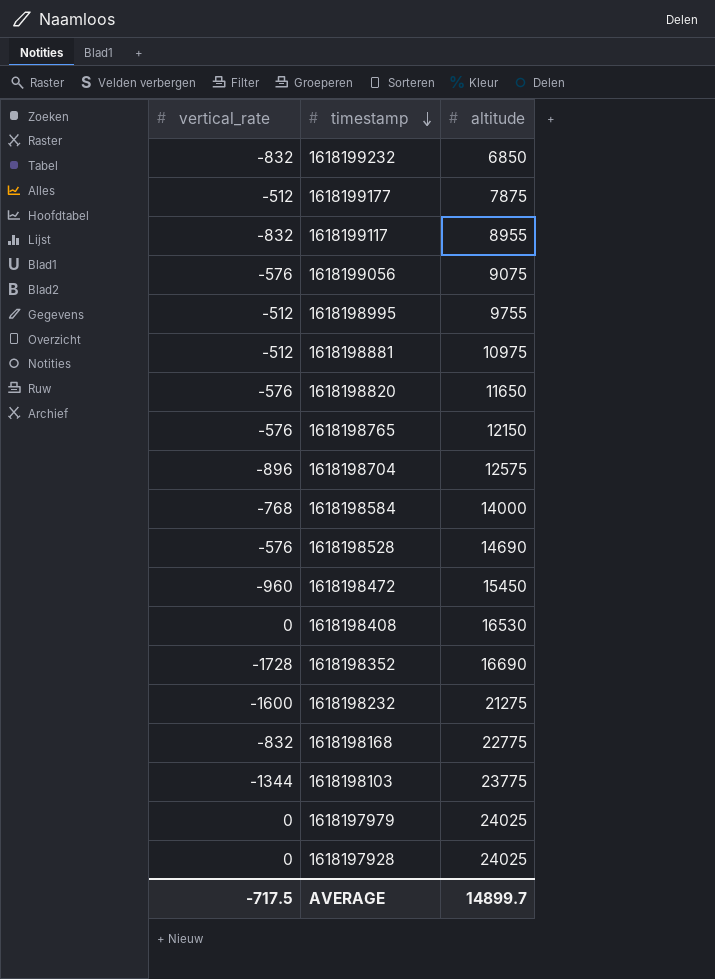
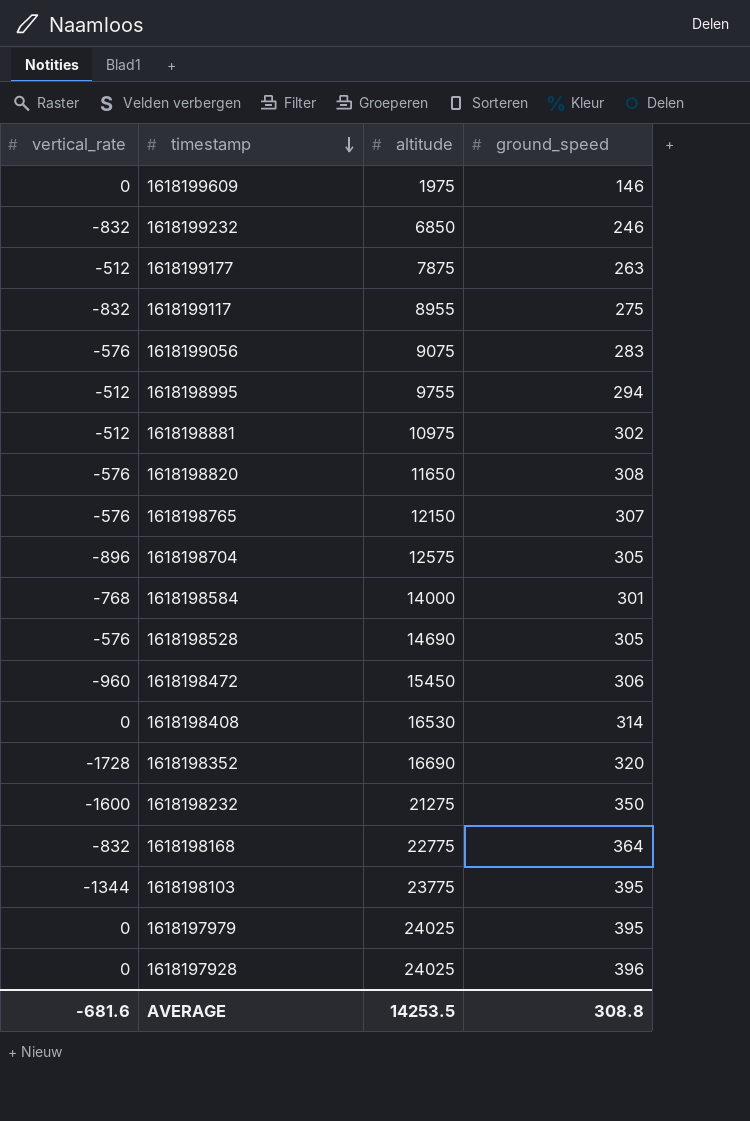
column ground_speed | position: none -> 4
row 1618199609: none -> 0 | 1975 | 146
AVERAGE | vertical_rate: -717.5 -> -681.6
AVERAGE | altitude: 14899.7 -> 14253.5

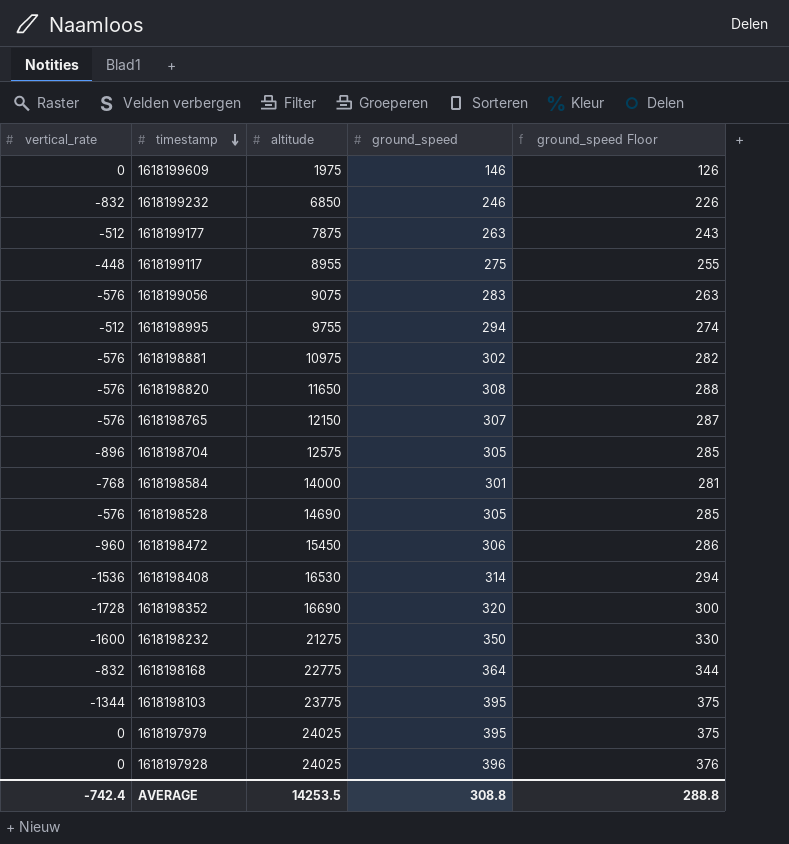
column ground_speed Floor | formula: none -> [ground_speed] - 20
1618199117 | vertical_rate: -832 -> -448
1618198881 | vertical_rate: -512 -> -576
1618198408 | vertical_rate: 0 -> -1536
AVERAGE | vertical_rate: -681.6 -> -742.4

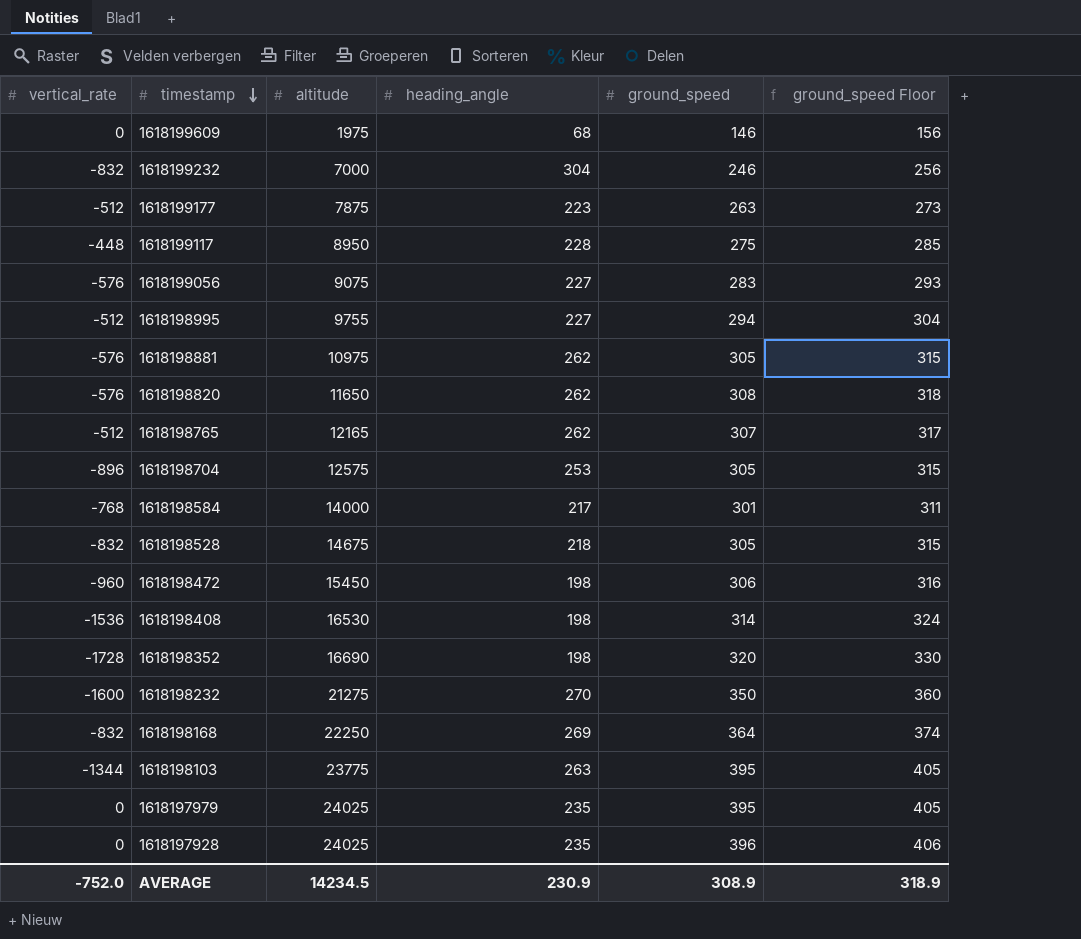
column heading_angle | position: none -> 4
column ground_speed Floor | formula: [ground_speed] - 20 -> [ground_speed] + 10
1618199232 | altitude: 6850 -> 7000
1618199117 | altitude: 8955 -> 8950
1618198881 | ground_speed: 302 -> 305
1618198765 | vertical_rate: -576 -> -512
1618198765 | altitude: 12150 -> 12165
1618198528 | vertical_rate: -576 -> -832
1618198528 | altitude: 14690 -> 14675
1618198168 | altitude: 22775 -> 22250
AVERAGE | vertical_rate: -742.4 -> -752.0
AVERAGE | altitude: 14253.5 -> 14234.5
AVERAGE | ground_speed: 308.8 -> 308.9
AVERAGE | ground_speed Floor: 288.8 -> 318.9

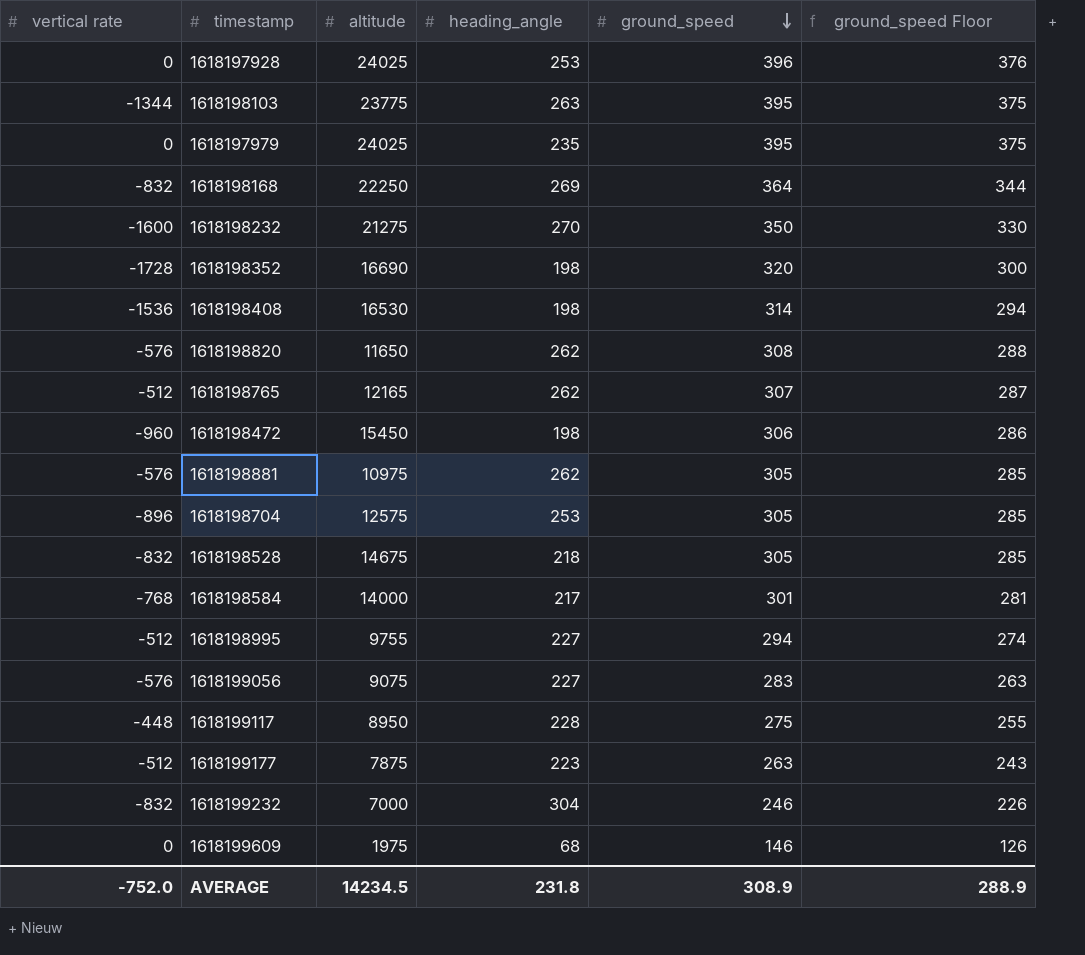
row order: timestamp descending -> ground_speed descending
column name: vertical_rate -> vertical rate
column ground_speed Floor | formula: [ground_speed] + 10 -> [ground_speed] - 20
1618197928 | heading_angle: 235 -> 253
AVERAGE | heading_angle: 230.9 -> 231.8
AVERAGE | ground_speed Floor: 318.9 -> 288.9

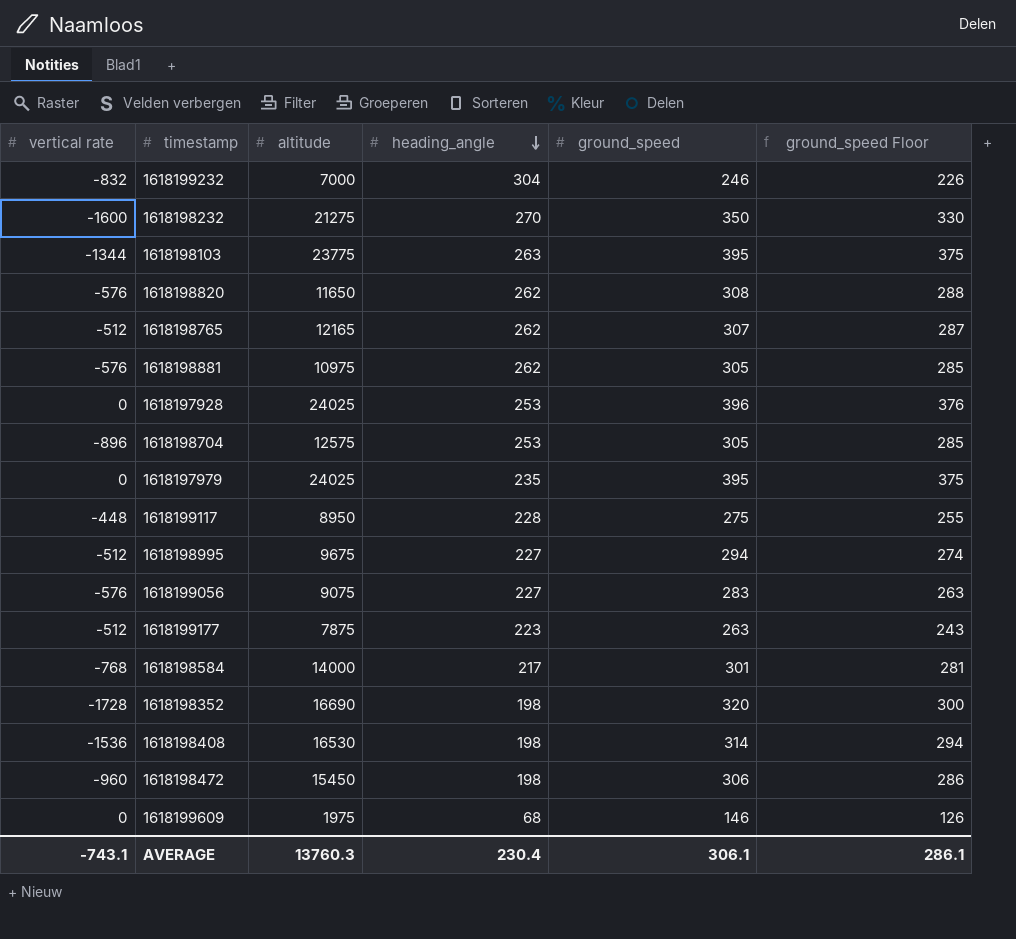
row order: ground_speed descending -> heading_angle descending
row 1618198168: -832 | 22250 | 269 | 364 | 344 -> none
row 1618198528: -832 | 14675 | 218 | 305 | 285 -> none
1618198995 | altitude: 9755 -> 9675
AVERAGE | vertical rate: -752.0 -> -743.1
AVERAGE | altitude: 14234.5 -> 13760.3
AVERAGE | heading_angle: 231.8 -> 230.4
AVERAGE | ground_speed: 308.9 -> 306.1
AVERAGE | ground_speed Floor: 288.9 -> 286.1

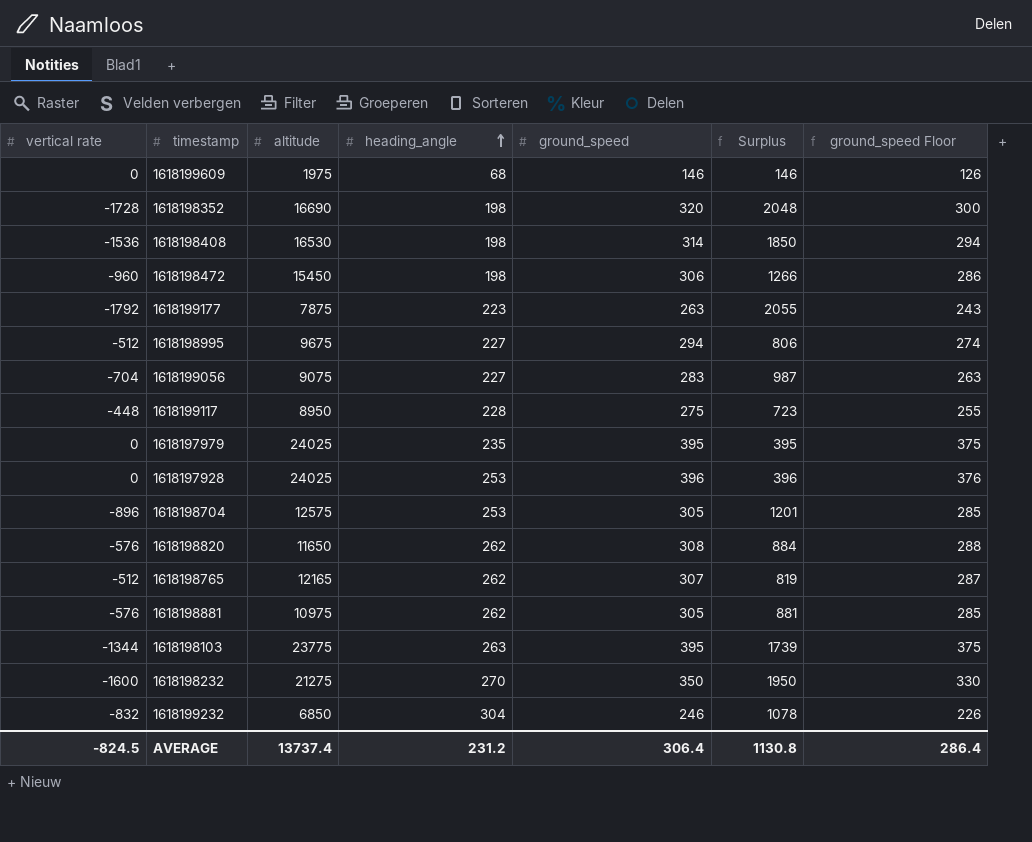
row order: heading_angle descending -> heading_angle ascending
column Surplus | formula: none -> [ground_speed] - [vertical rate]
row 1618198584: -768 | 14000 | 217 | 301 | 281 -> none
1618199177 | vertical rate: -512 -> -1792
1618199056 | vertical rate: -576 -> -704
1618199232 | altitude: 7000 -> 6850
AVERAGE | vertical rate: -743.1 -> -824.5
AVERAGE | altitude: 13760.3 -> 13737.4
AVERAGE | heading_angle: 230.4 -> 231.2
AVERAGE | ground_speed: 306.1 -> 306.4
AVERAGE | ground_speed Floor: 286.1 -> 286.4

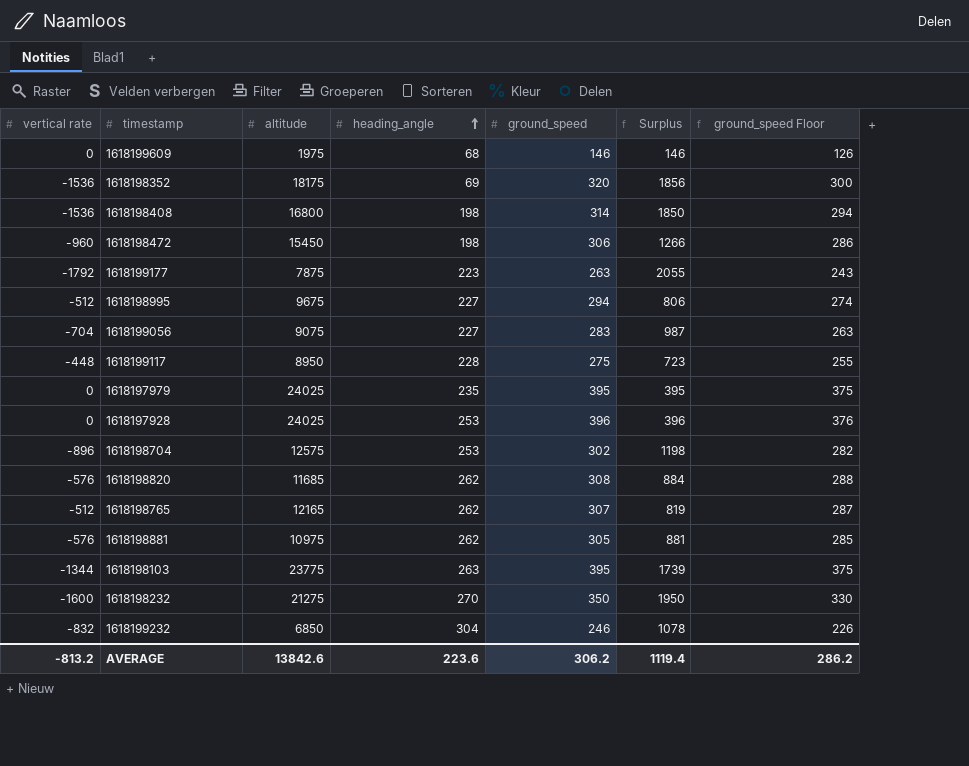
1618198352 | vertical rate: -1728 -> -1536
1618198352 | altitude: 16690 -> 18175
1618198352 | heading_angle: 198 -> 69
1618198352 | Surplus: 2048 -> 1856
1618198408 | altitude: 16530 -> 16800
1618198704 | ground_speed: 305 -> 302
1618198704 | Surplus: 1201 -> 1198
1618198704 | ground_speed Floor: 285 -> 282
1618198820 | altitude: 11650 -> 11685
AVERAGE | vertical rate: -824.5 -> -813.2
AVERAGE | altitude: 13737.4 -> 13842.6
AVERAGE | heading_angle: 231.2 -> 223.6
AVERAGE | ground_speed: 306.4 -> 306.2
AVERAGE | Surplus: 1130.8 -> 1119.4
AVERAGE | ground_speed Floor: 286.4 -> 286.2

